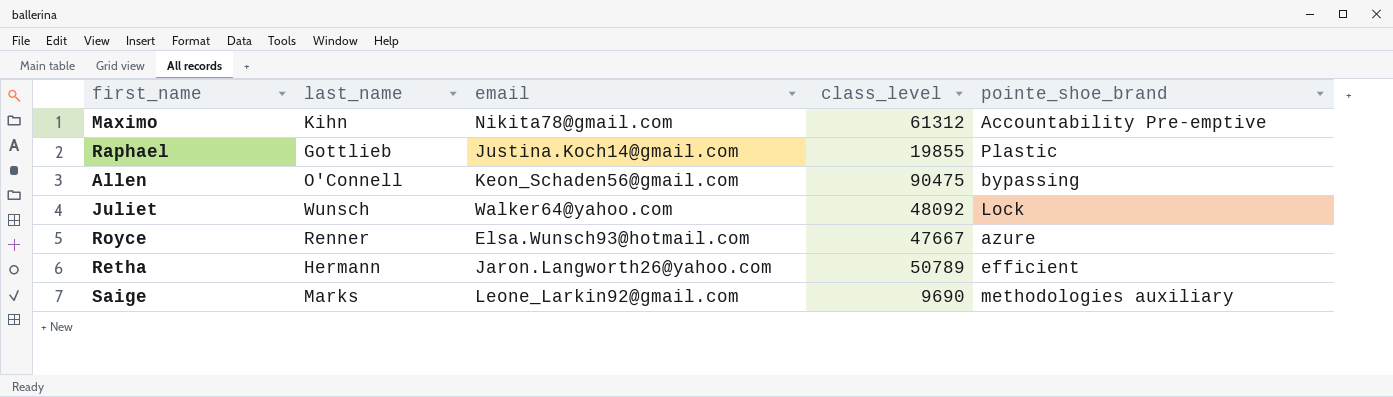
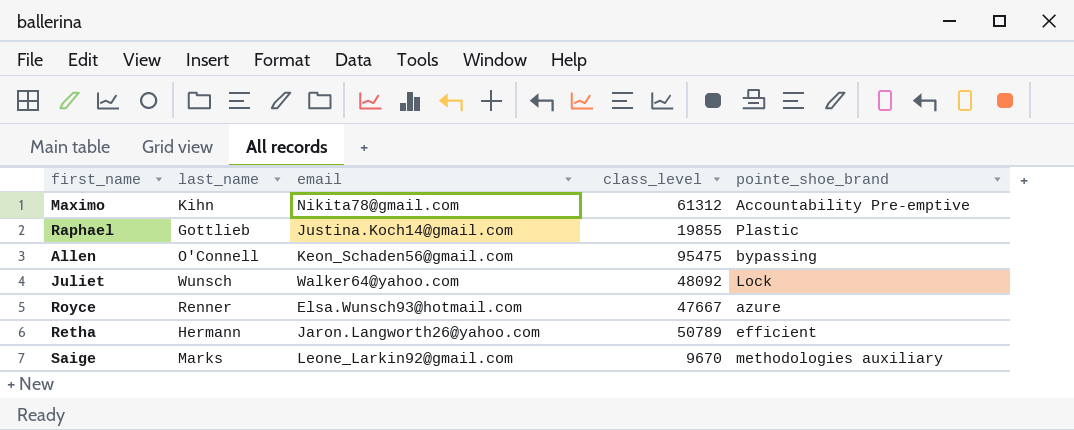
Allen | class_level: 90475 -> 95475
Saige | class_level: 9690 -> 9670

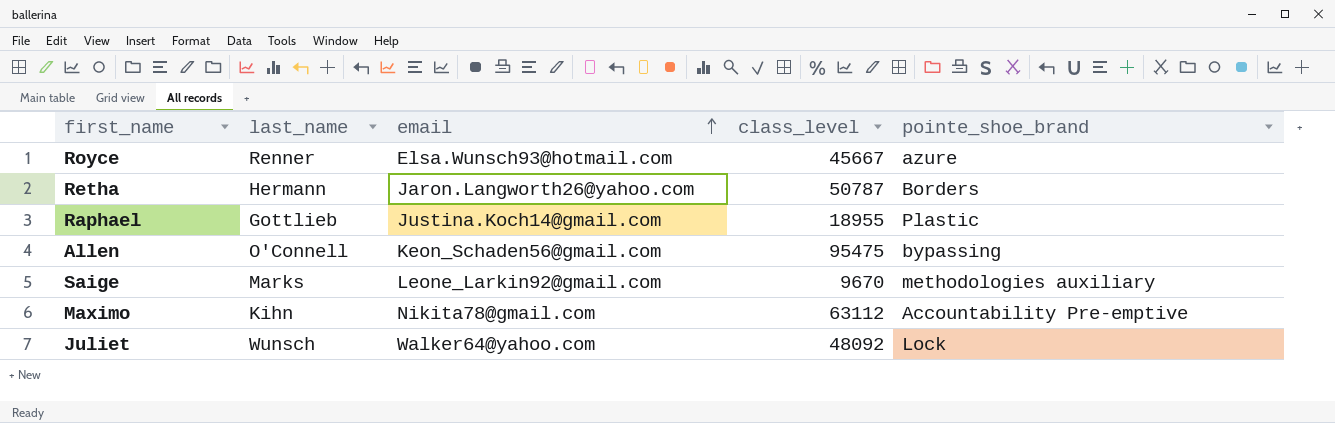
row order: none -> email ascending
Royce | class_level: 47667 -> 45667
Retha | class_level: 50789 -> 50787
Retha | pointe_shoe_brand: efficient -> Borders
Raphael | class_level: 19855 -> 18955
Maximo | class_level: 61312 -> 63112

